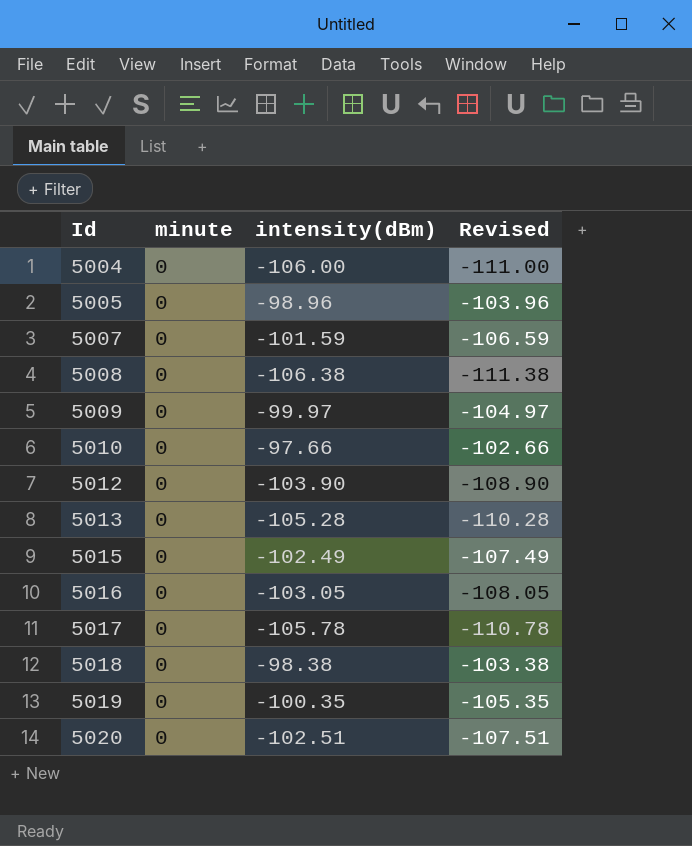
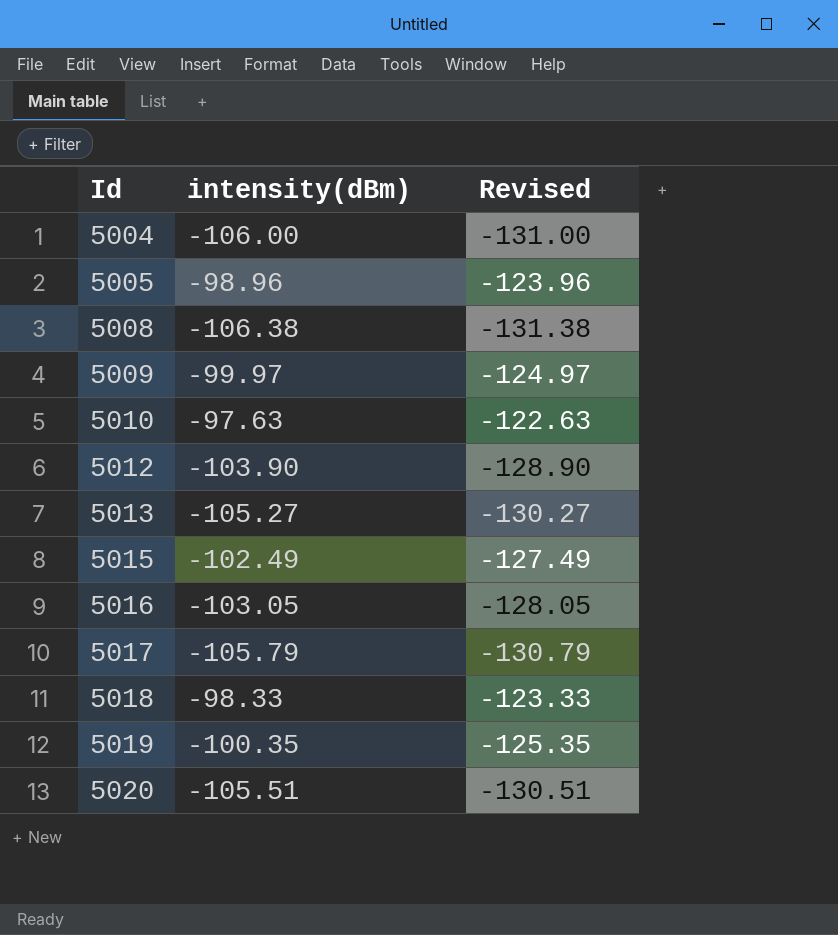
column minute | position: 2 -> none
column Revised | formula: [intensity(dBm)] - 5 -> [intensity(dBm)] - 25
row 5007: 0 | -101.59 | -106.59 -> none
5010 | intensity(dBm): -97.66 -> -97.63
5013 | intensity(dBm): -105.28 -> -105.27
5017 | intensity(dBm): -105.78 -> -105.79
5018 | intensity(dBm): -98.38 -> -98.33
5020 | intensity(dBm): -102.51 -> -105.51

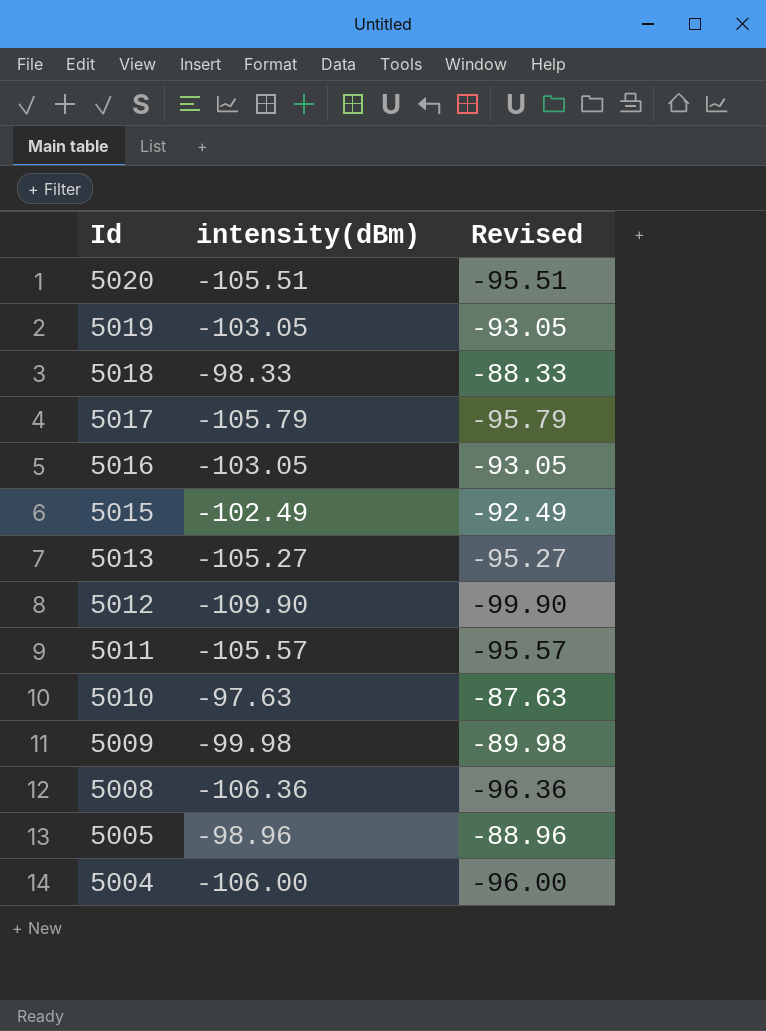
row order: Id ascending -> Id descending
column Revised | formula: [intensity(dBm)] - 25 -> [intensity(dBm)] + 10
5019 | intensity(dBm): -100.35 -> -103.05
5012 | intensity(dBm): -103.90 -> -109.90
row 5011: none -> -105.57 | -95.57
5009 | intensity(dBm): -99.97 -> -99.98
5008 | intensity(dBm): -106.38 -> -106.36

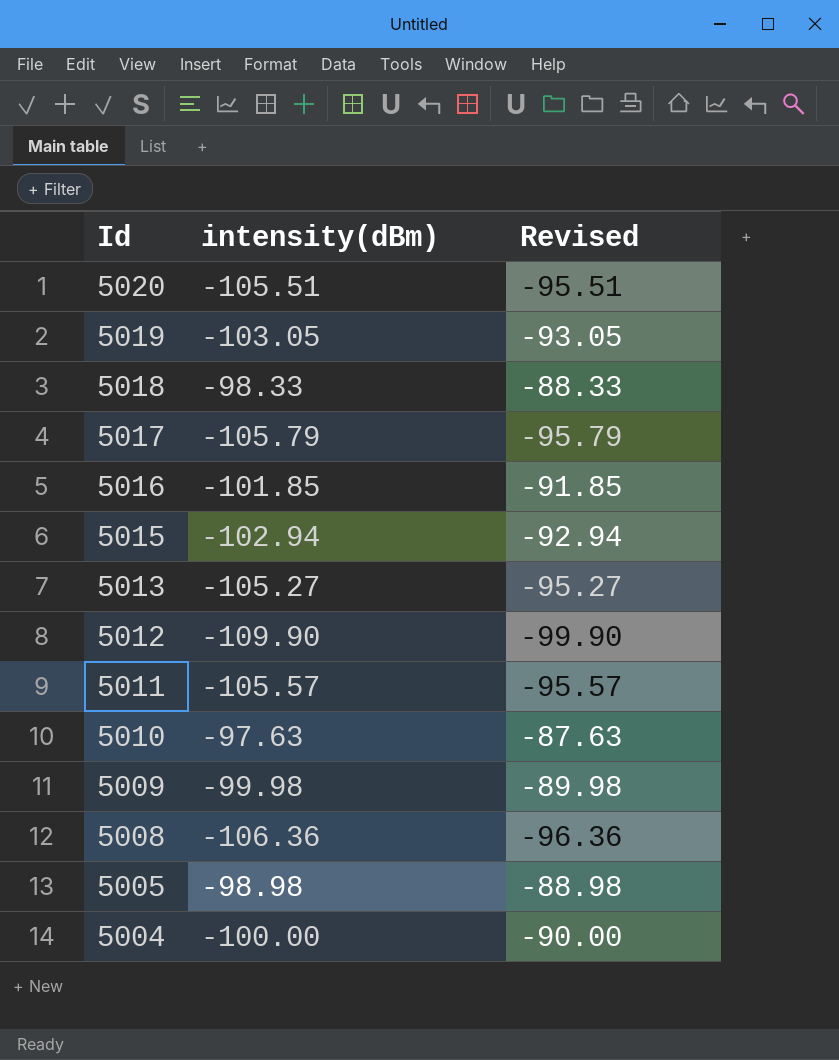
5016 | intensity(dBm): -103.05 -> -101.85
5016 | Revised: -93.05 -> -91.85
5015 | intensity(dBm): -102.49 -> -102.94
5015 | Revised: -92.49 -> -92.94
5005 | intensity(dBm): -98.96 -> -98.98
5005 | Revised: -88.96 -> -88.98
5004 | intensity(dBm): -106.00 -> -100.00
5004 | Revised: -96.00 -> -90.00

